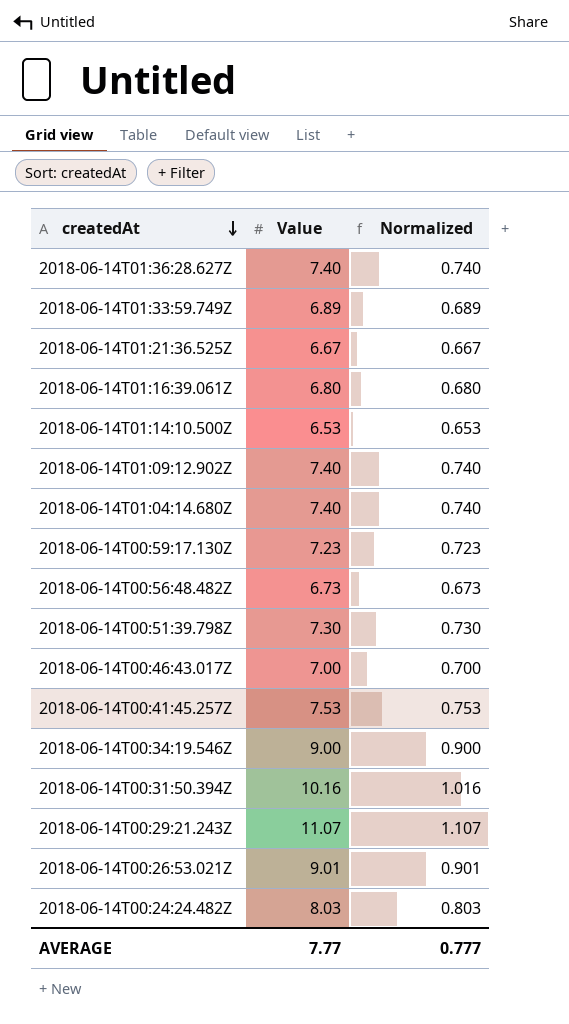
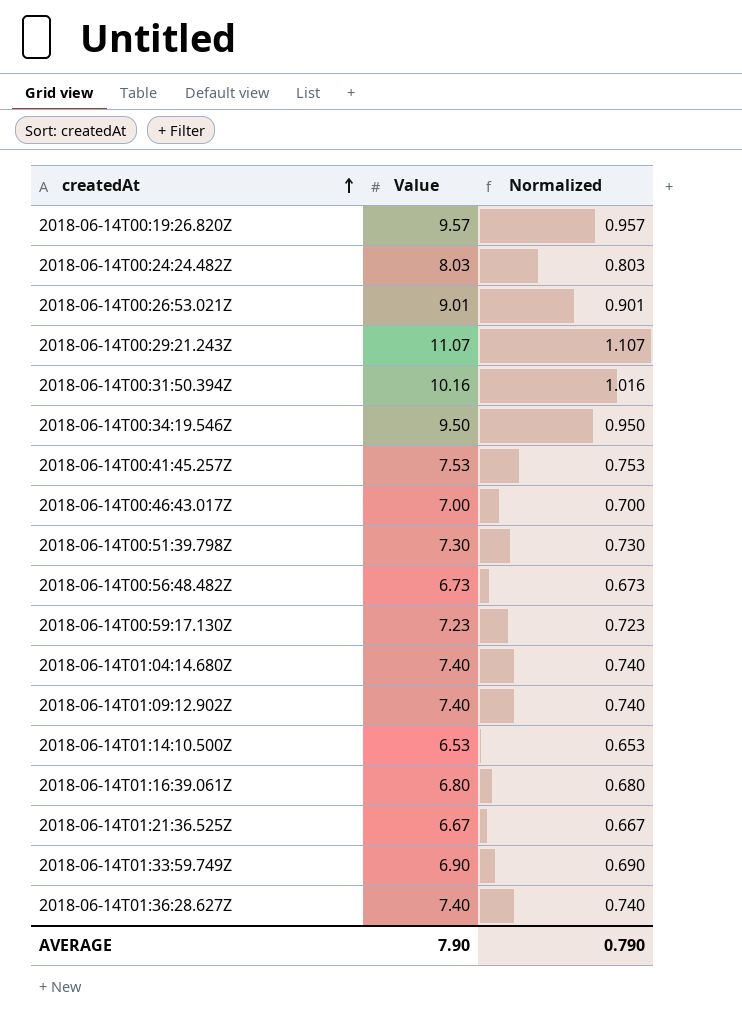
row order: createdAt descending -> createdAt ascending
row 2018-06-14T00:19:26.820Z: none -> 9.57 | 0.957
2018-06-14T00:34:19.546Z | Value: 9.00 -> 9.50
2018-06-14T00:34:19.546Z | Normalized: 0.900 -> 0.950
2018-06-14T01:33:59.749Z | Value: 6.89 -> 6.90
2018-06-14T01:33:59.749Z | Normalized: 0.689 -> 0.690
AVERAGE | Value: 7.77 -> 7.90
AVERAGE | Normalized: 0.777 -> 0.790

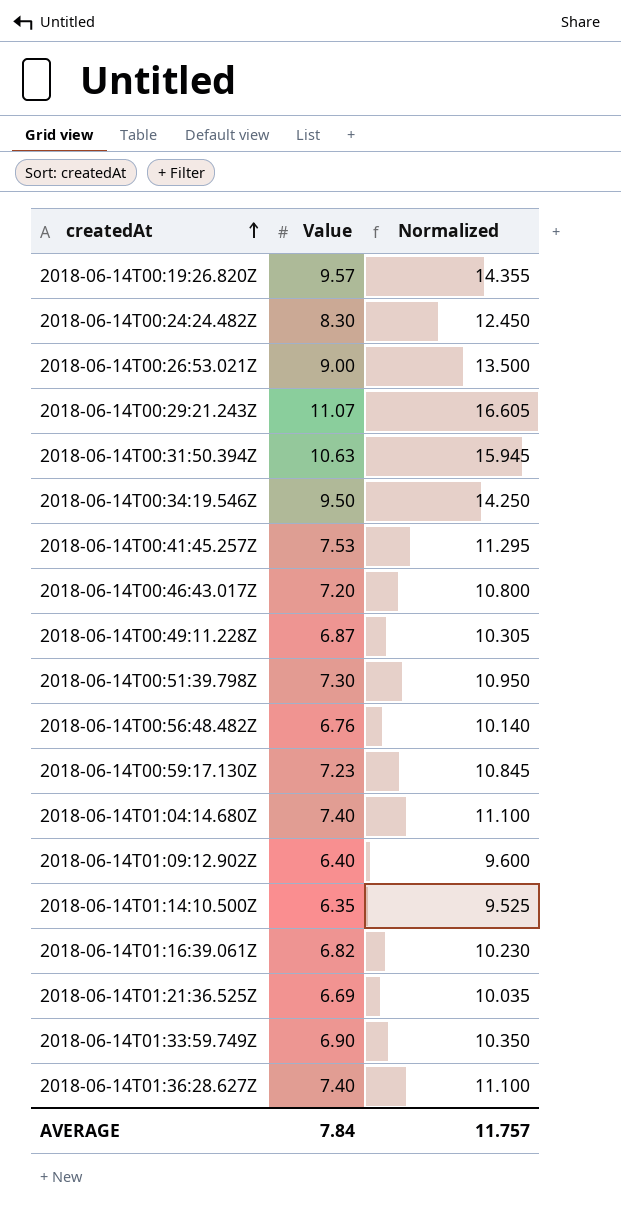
column Normalized | formula: [Value] * 0.1 -> [Value] * 1.5
2018-06-14T00:24:24.482Z | Value: 8.03 -> 8.30
2018-06-14T00:26:53.021Z | Value: 9.01 -> 9.00
2018-06-14T00:31:50.394Z | Value: 10.16 -> 10.63
2018-06-14T00:46:43.017Z | Value: 7.00 -> 7.20
row 2018-06-14T00:49:11.228Z: none -> 6.87 | 10.305
2018-06-14T00:56:48.482Z | Value: 6.73 -> 6.76
2018-06-14T01:09:12.902Z | Value: 7.40 -> 6.40
2018-06-14T01:14:10.500Z | Value: 6.53 -> 6.35
2018-06-14T01:16:39.061Z | Value: 6.80 -> 6.82
2018-06-14T01:21:36.525Z | Value: 6.67 -> 6.69
AVERAGE | Value: 7.90 -> 7.84
AVERAGE | Normalized: 0.790 -> 11.757

